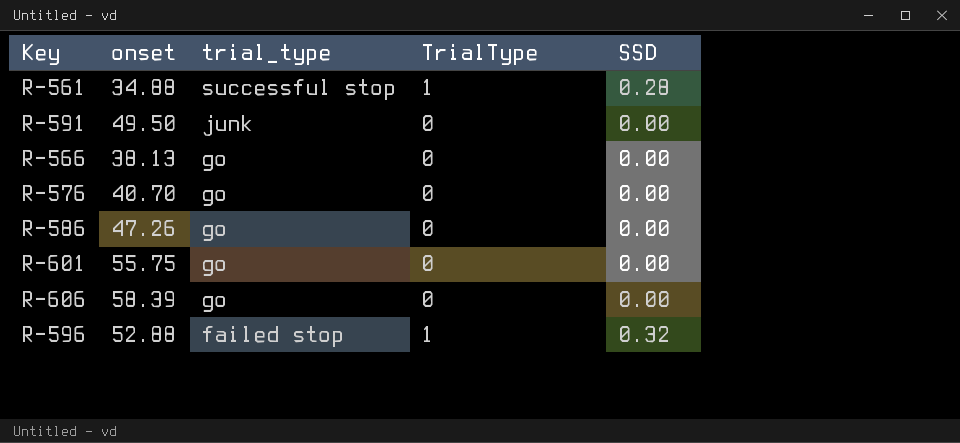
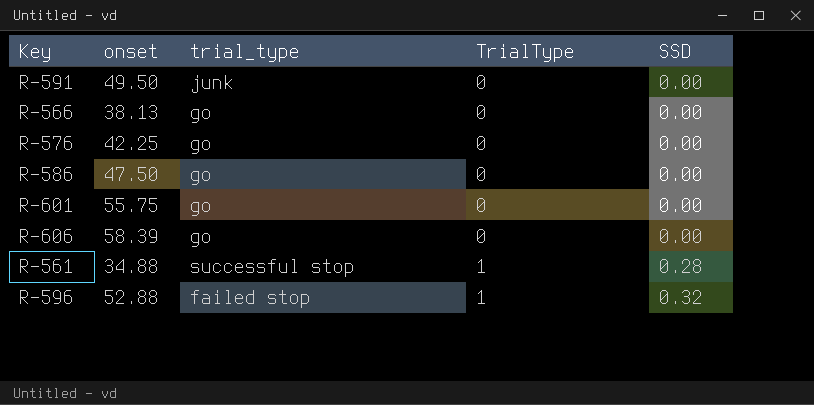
row order: trial_type descending -> TrialType ascending
R-576 | onset: 40.70 -> 42.25
R-586 | onset: 47.26 -> 47.50

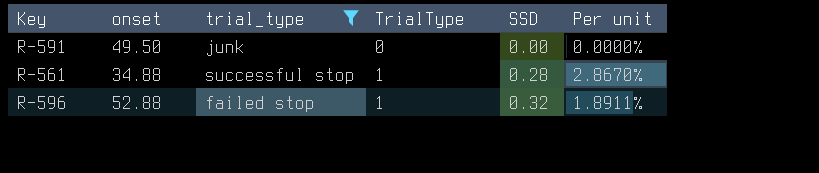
filter: none -> trial_type != go
column Per unit | formula: none -> [TrialType] / [onset]

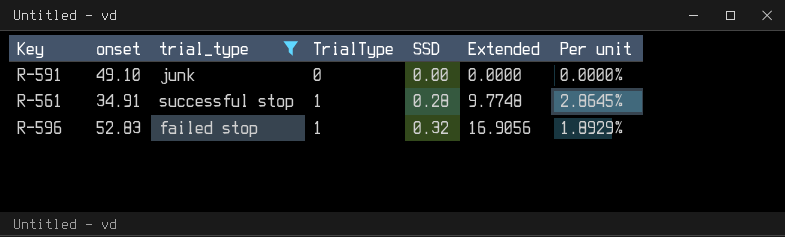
column Extended | formula: none -> [onset] * [SSD]
R-591 | onset: 49.50 -> 49.10
R-561 | onset: 34.88 -> 34.91
R-561 | Per unit: 2.8670% -> 2.8645%
R-596 | onset: 52.88 -> 52.83
R-596 | Per unit: 1.8911% -> 1.8929%

